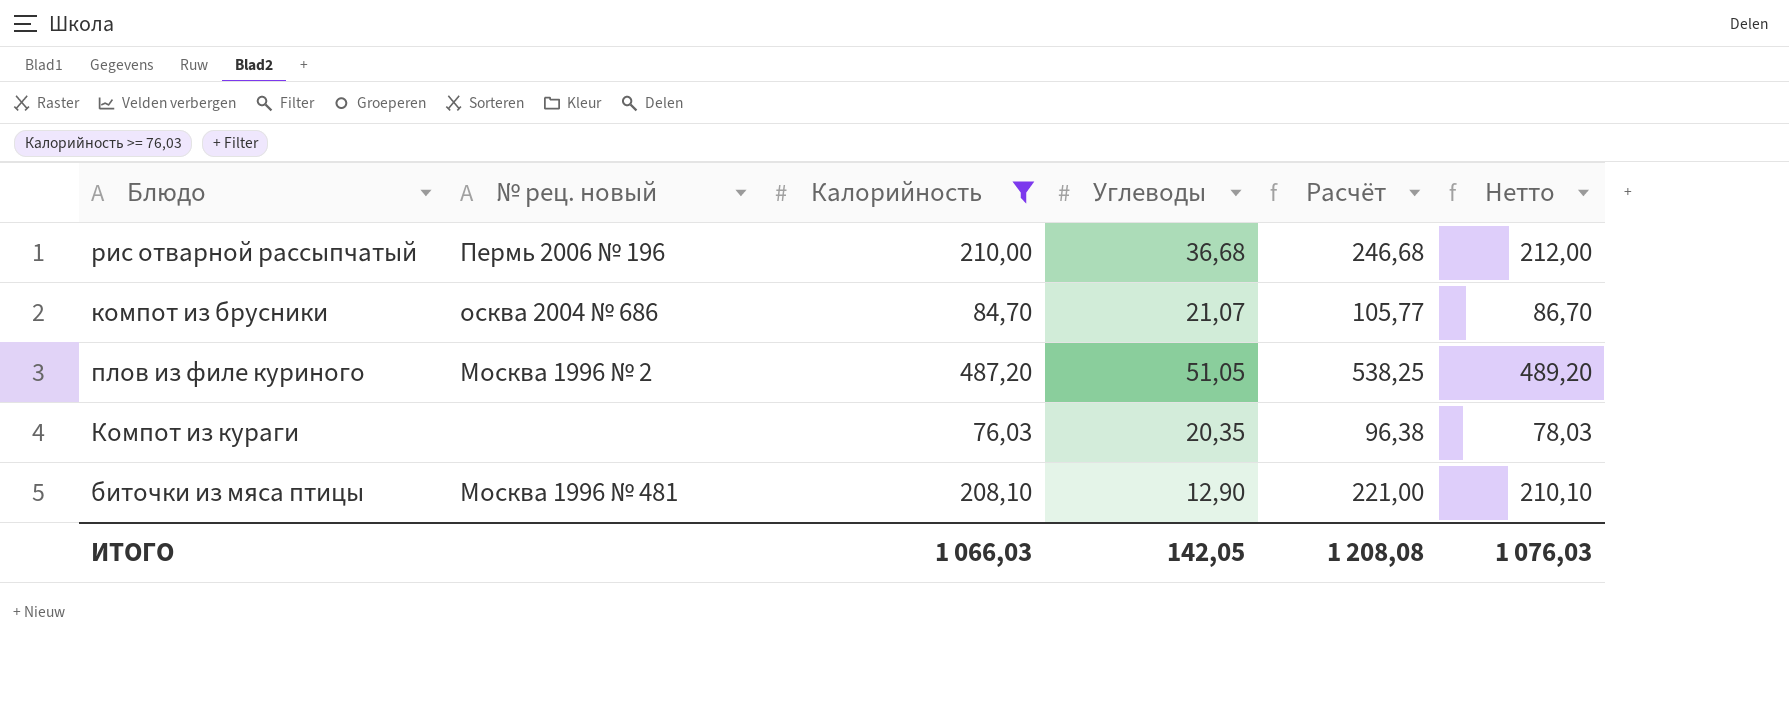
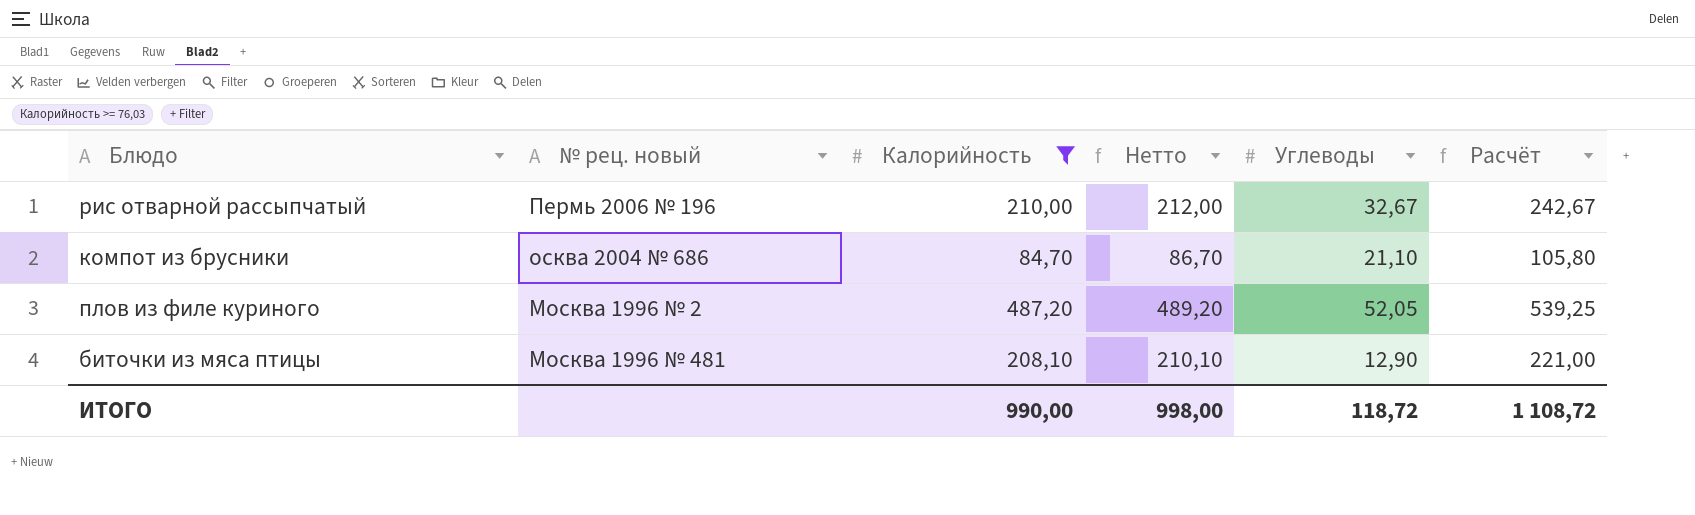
column Нетто | position: 6 -> 4
row Компот из кураги: none | 76,03 | 20,35 | 96,38 | 78,03 -> none
рис отварной рассыпчатый | Углеводы: 36,68 -> 32,67
рис отварной рассыпчатый | Расчёт: 246,68 -> 242,67
компот из брусники | Углеводы: 21,07 -> 21,10
компот из брусники | Расчёт: 105,77 -> 105,80
плов из филе куриного | Углеводы: 51,05 -> 52,05
плов из филе куриного | Расчёт: 538,25 -> 539,25
ИТОГО | Калорийность: 1 066,03 -> 990,00
ИТОГО | Нетто: 1 076,03 -> 998,00
ИТОГО | Углеводы: 142,05 -> 118,72
ИТОГО | Расчёт: 1 208,08 -> 1 108,72

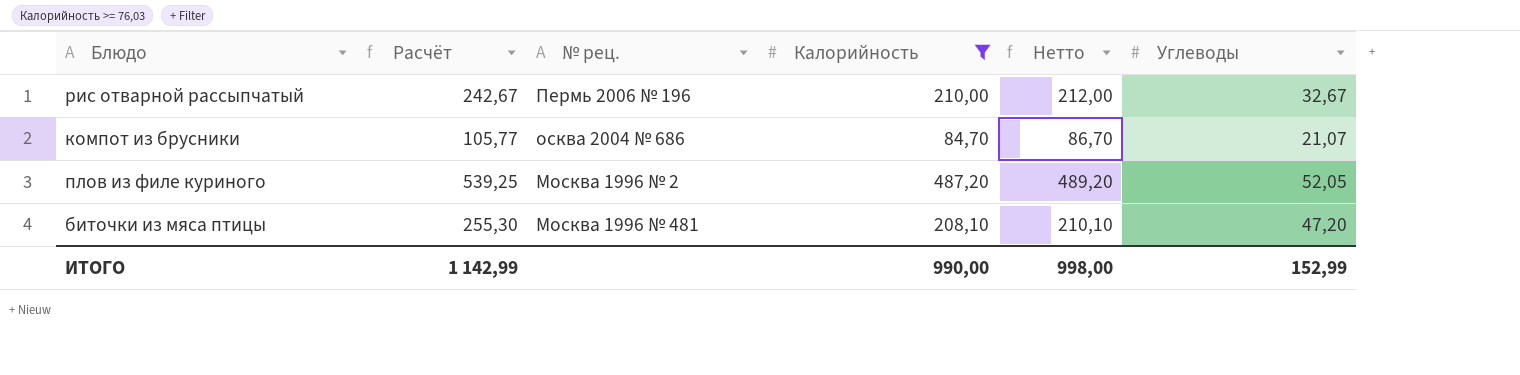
column Расчёт | position: 6 -> 2
column name: № рец. новый -> № рец.
компот из брусники | Расчёт: 105,80 -> 105,77
компот из брусники | Углеводы: 21,10 -> 21,07
биточки из мяса птицы | Расчёт: 221,00 -> 255,30
биточки из мяса птицы | Углеводы: 12,90 -> 47,20
ИТОГО | Расчёт: 1 108,72 -> 1 142,99
ИТОГО | Углеводы: 118,72 -> 152,99

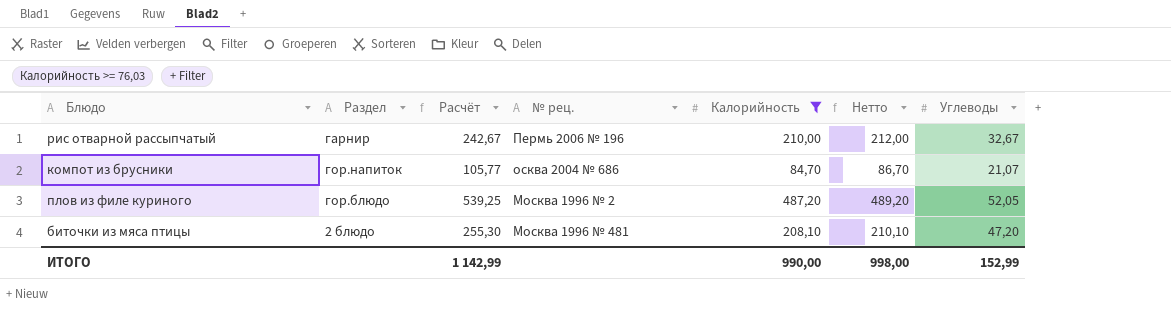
column Раздел | position: none -> 2

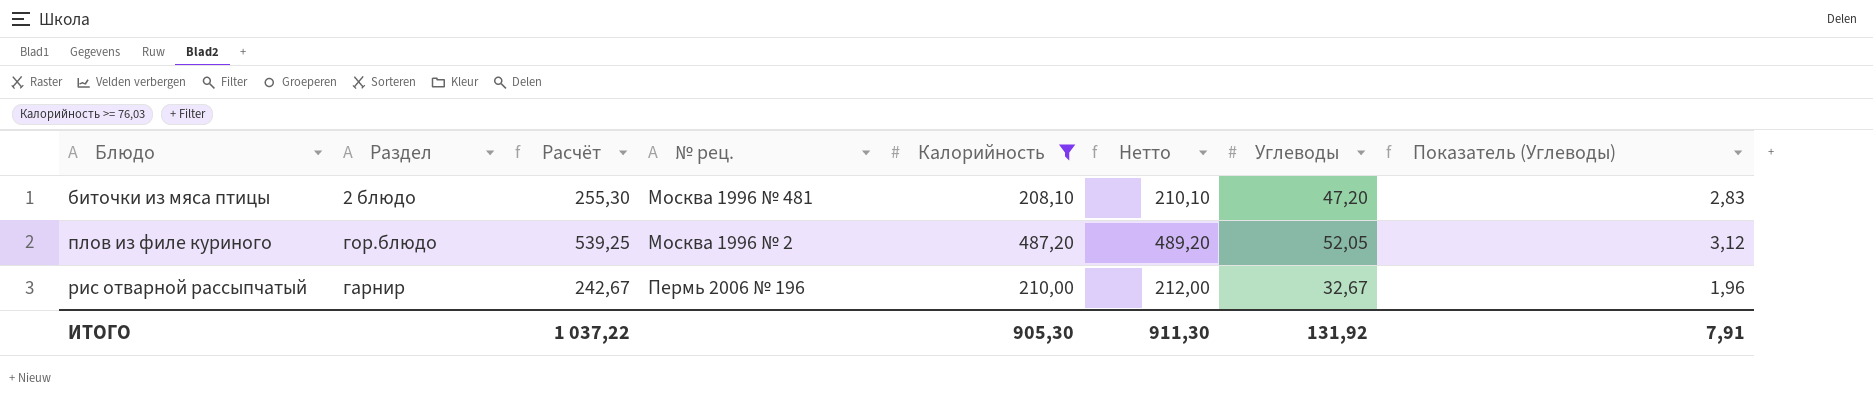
row order: none -> Блюдо ascending
column Показатель (Углеводы) | formula: none -> [Углеводы] * 0,06
row компот из брусники: гор.напиток | 105,77 | осква 2004 № 686 | 84,70 | 86,70 | 21,07 -> none
ИТОГО | Расчёт: 1 142,99 -> 1 037,22
ИТОГО | Калорийность: 990,00 -> 905,30
ИТОГО | Нетто: 998,00 -> 911,30
ИТОГО | Углеводы: 152,99 -> 131,92

